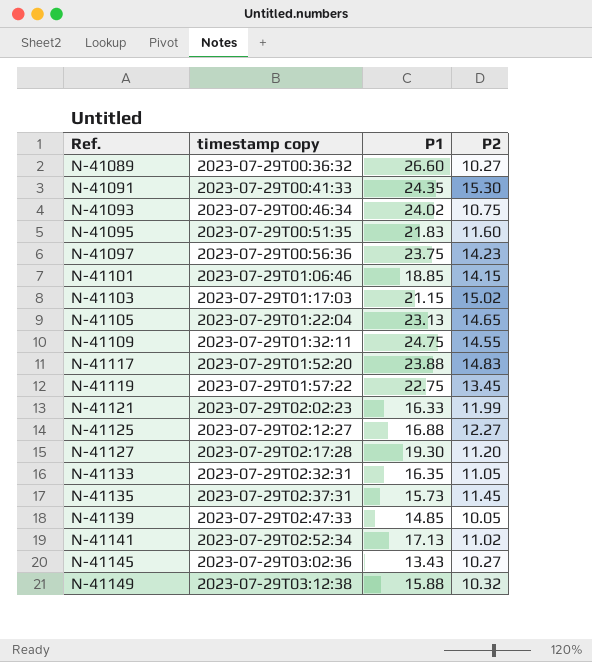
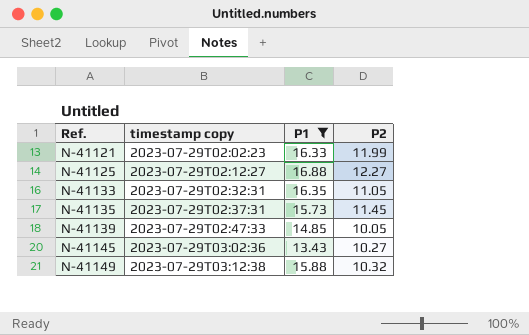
filter: none -> P1 <= 16.88

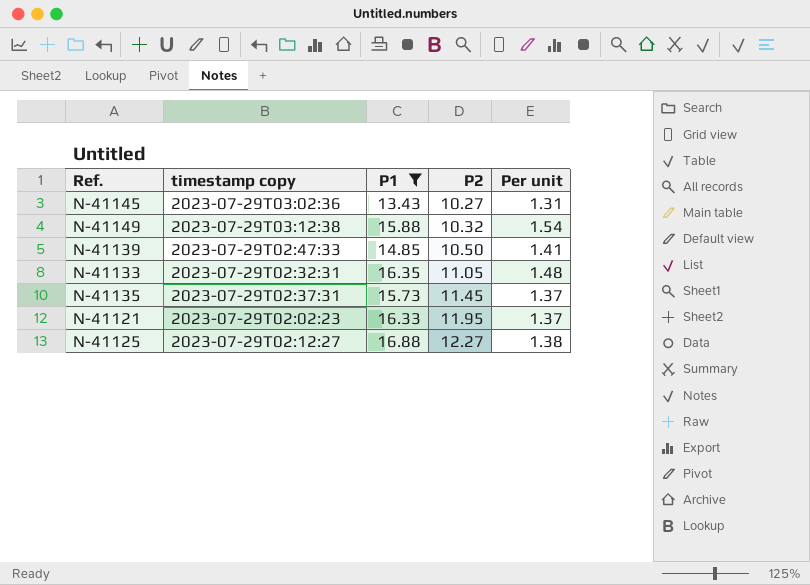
row order: Ref. ascending -> P2 ascending
column Per unit | formula: none -> [P1] / [P2]
N-41139 | P2: 10.05 -> 10.50
N-41121 | P2: 11.99 -> 11.95

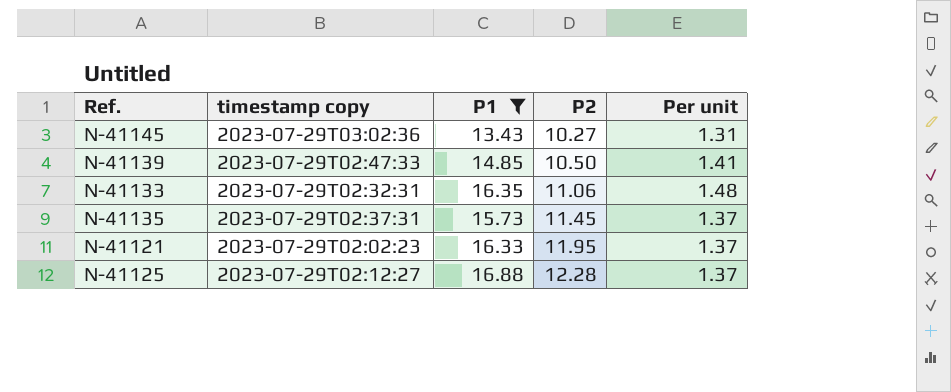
row N-41149: 2023-07-29T03:12:38 | 15.88 | 10.32 | 1.54 -> none
N-41133 | P2: 11.05 -> 11.06
N-41125 | P2: 12.27 -> 12.28
N-41125 | Per unit: 1.38 -> 1.37

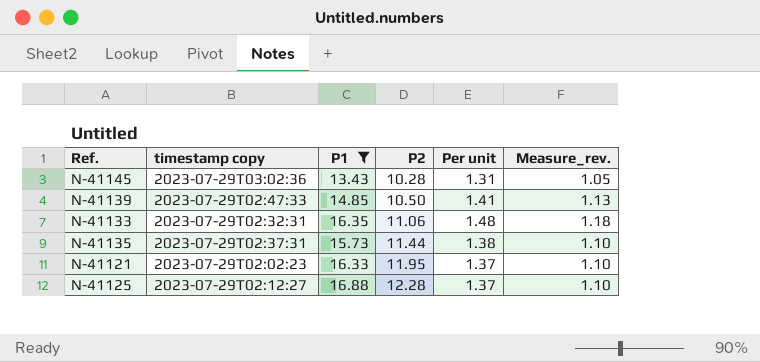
column Measure_rev. | formula: none -> [Per unit] * 0.8
N-41145 | P2: 10.27 -> 10.28
N-41135 | P2: 11.45 -> 11.44
N-41135 | Per unit: 1.37 -> 1.38

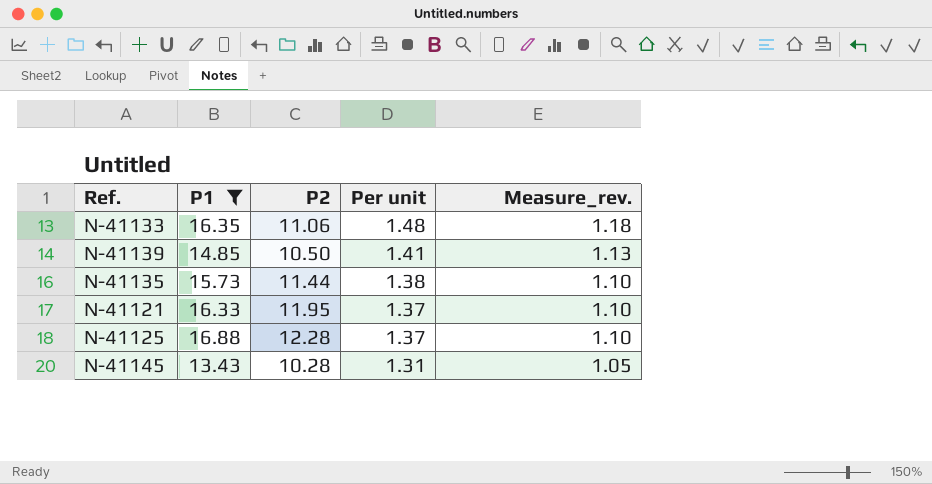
row order: P2 ascending -> Per unit descending
column timestamp copy | position: 2 -> none

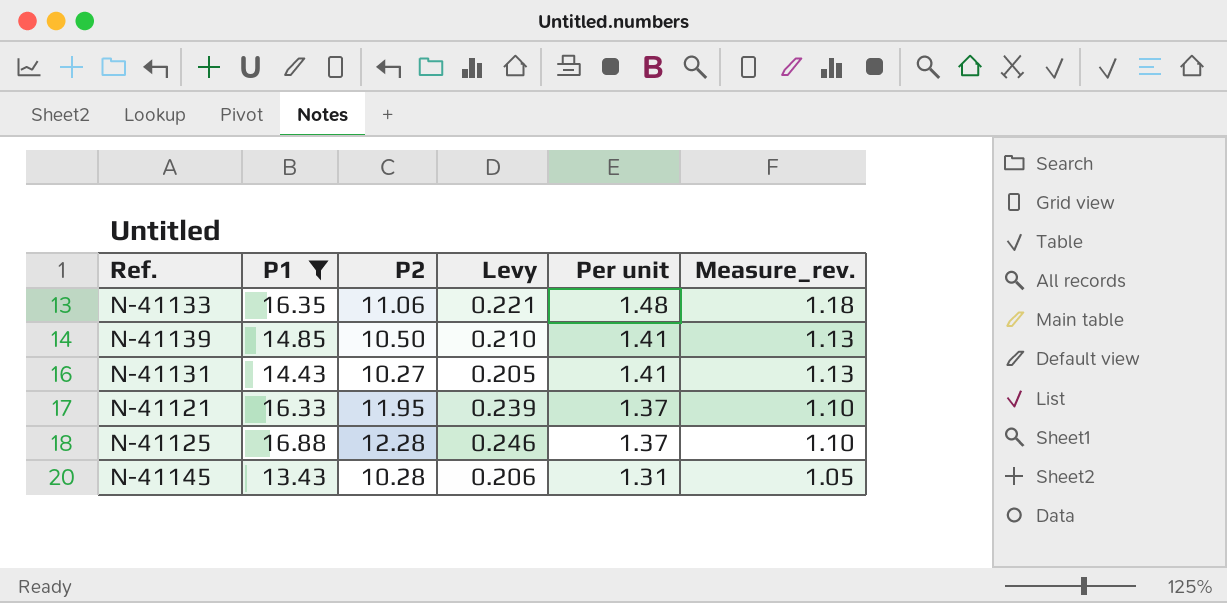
column Levy | formula: none -> [P2] * 0.02
row N-41135: 15.73 | 11.44 | 1.38 | 1.10 -> none
row N-41131: none -> 14.43 | 10.27 | 0.205 | 1.41 | 1.13

